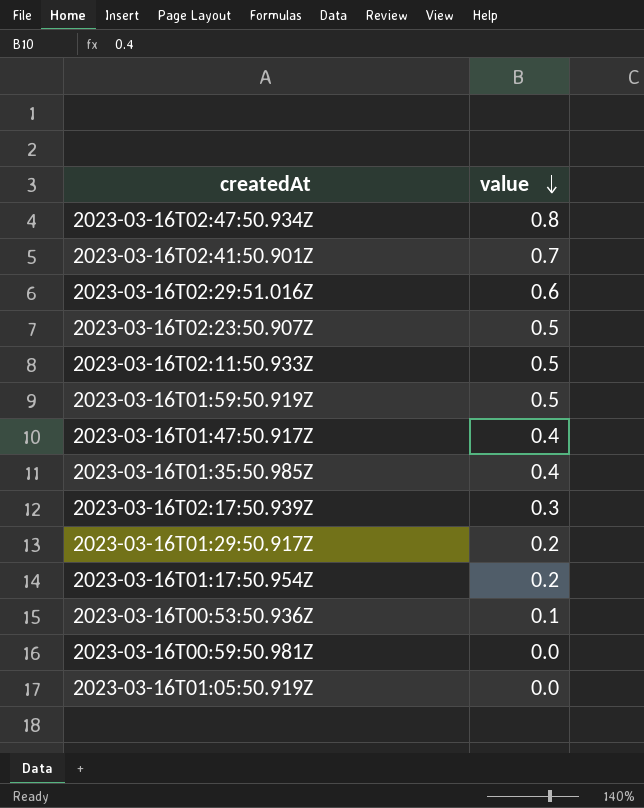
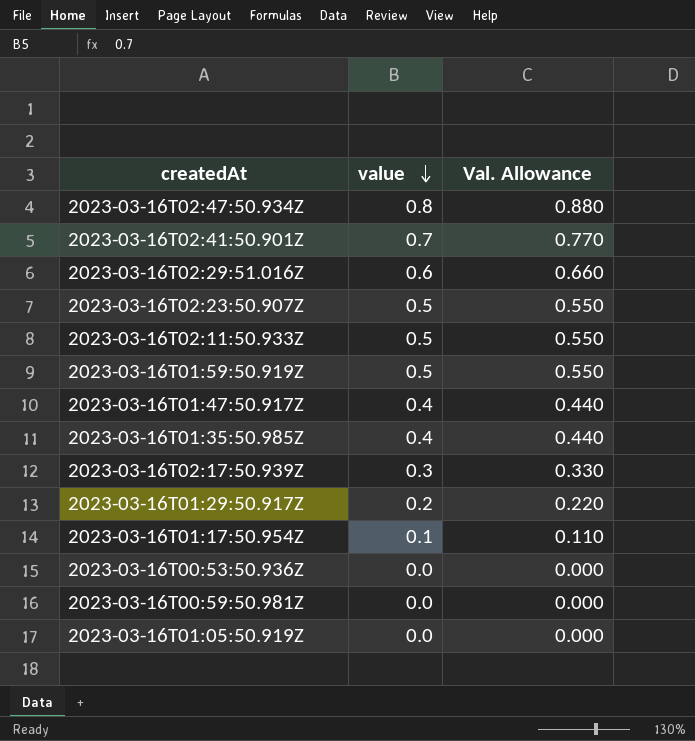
column Val. Allowance | formula: none -> [value] * 1.1
2023-03-16T01:17:50.954Z | value: 0.2 -> 0.1
2023-03-16T00:53:50.936Z | value: 0.1 -> 0.0

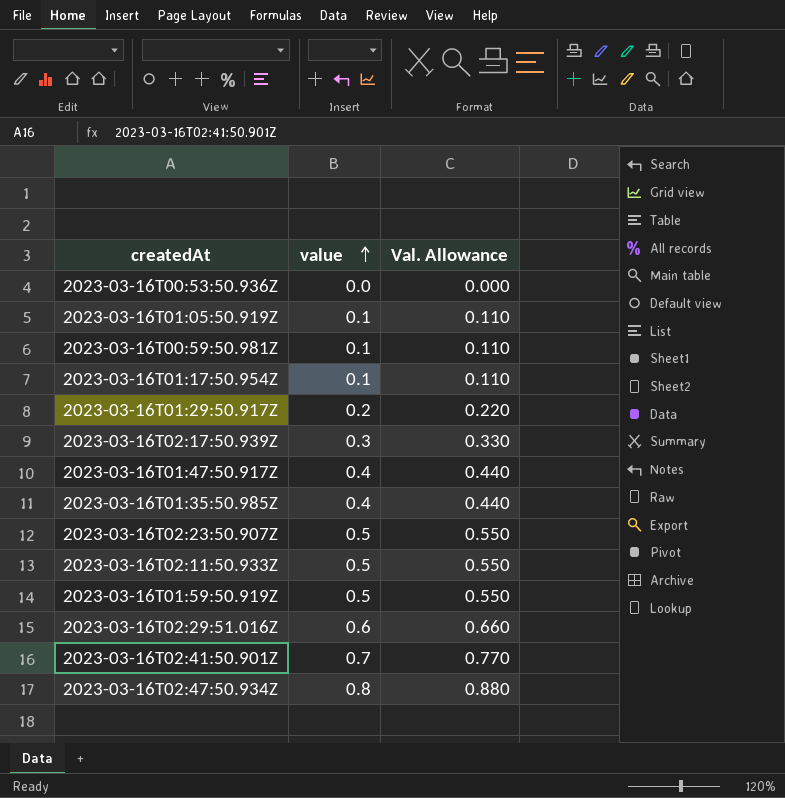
row order: value descending -> value ascending
2023-03-16T01:05:50.919Z | value: 0.0 -> 0.1
2023-03-16T01:05:50.919Z | Val. Allowance: 0.000 -> 0.110
2023-03-16T00:59:50.981Z | value: 0.0 -> 0.1
2023-03-16T00:59:50.981Z | Val. Allowance: 0.000 -> 0.110

